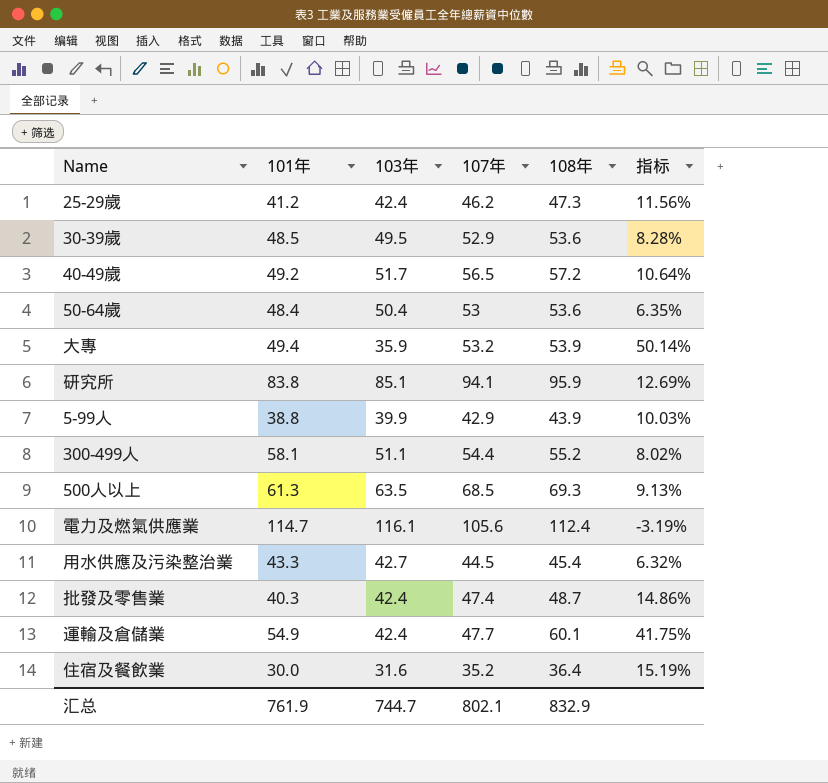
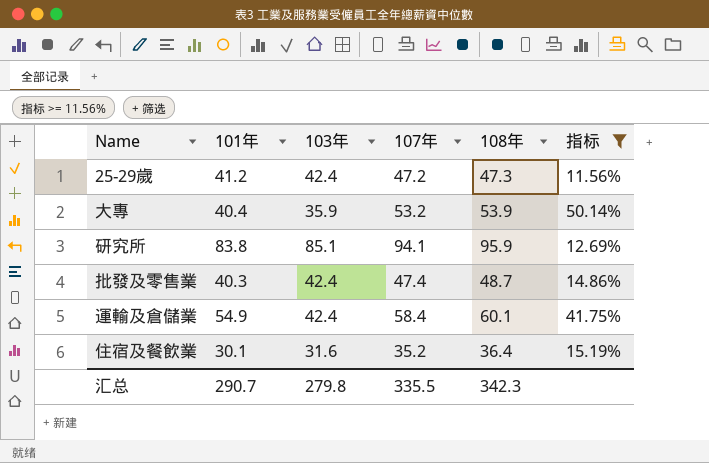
filter: none -> 指标 >= 11.56%
25-29歲 | 107年: 46.2 -> 47.2
大專 | 101年: 49.4 -> 40.4
運輸及倉儲業 | 107年: 47.7 -> 58.4
住宿及餐飲業 | 101年: 30.0 -> 30.1
汇总 | 101年: 761.9 -> 290.7
汇总 | 103年: 744.7 -> 279.8
汇总 | 107年: 802.1 -> 335.5
汇总 | 108年: 832.9 -> 342.3

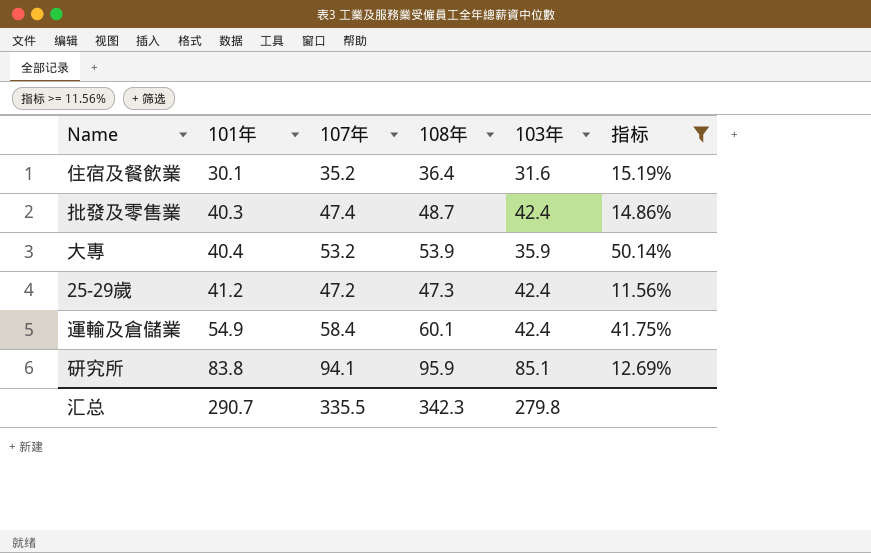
row order: none -> 101年 ascending
column 103年 | position: 3 -> 5

